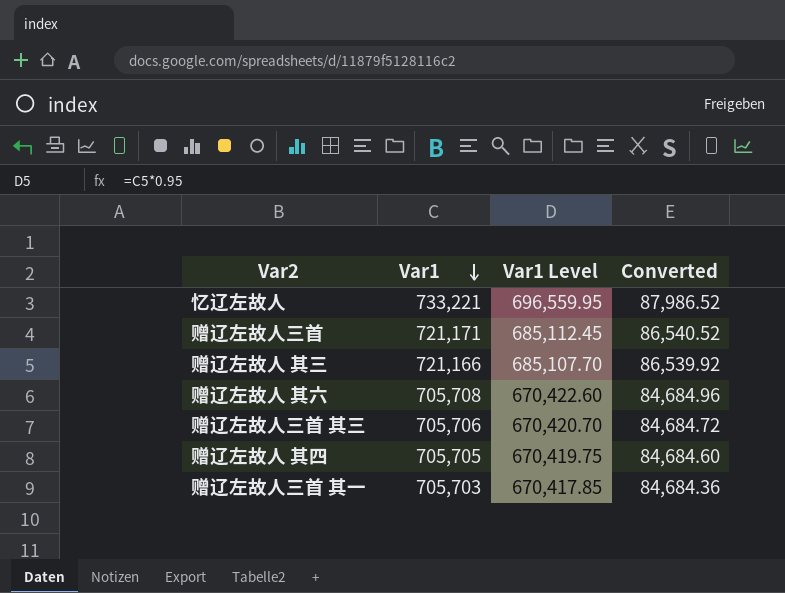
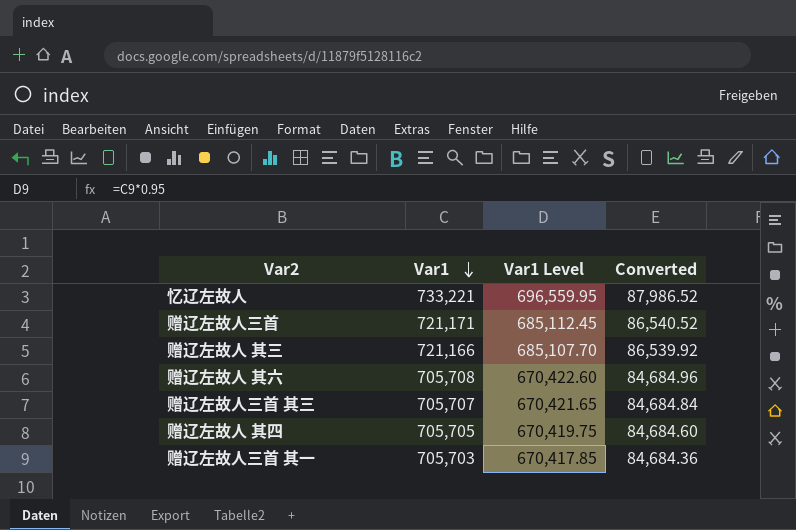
赠辽左故人三首 其三 | Var1: 705,706 -> 705,707
赠辽左故人三首 其三 | Var1 Level: 670,420.70 -> 670,421.65
赠辽左故人三首 其三 | Converted: 84,684.72 -> 84,684.84

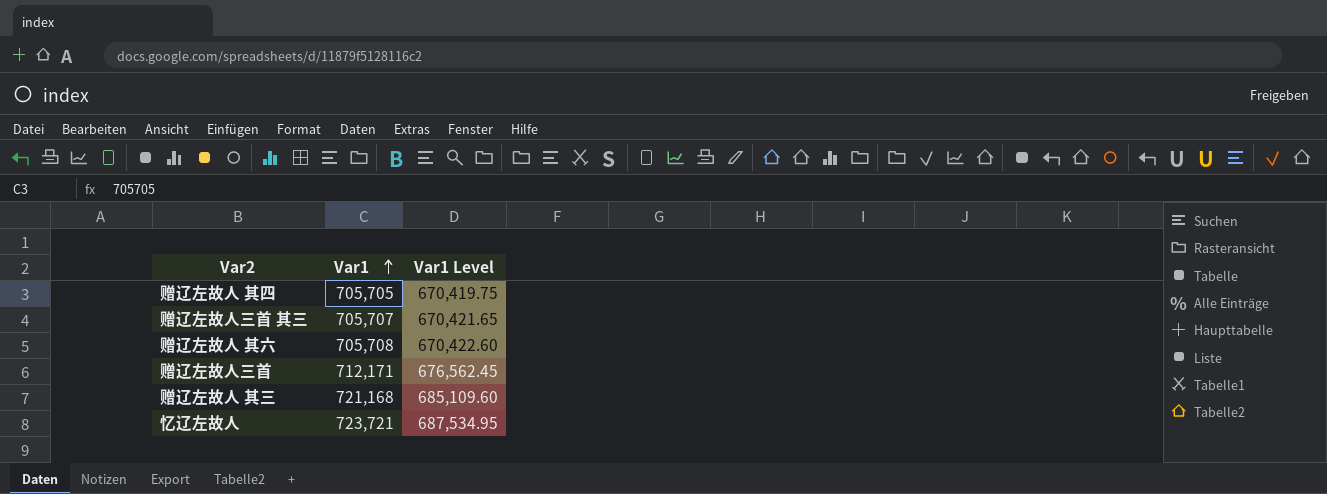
row order: Var1 descending -> Var1 ascending
column Converted | formula: [Var1] * 0.12 -> none
row 赠辽左故人三首 其一: 705,703 | 670,417.85 | 84,684.36 -> none
赠辽左故人三首 | Var1: 721,171 -> 712,171
赠辽左故人三首 | Var1 Level: 685,112.45 -> 676,562.45
赠辽左故人 其三 | Var1: 721,166 -> 721,168
赠辽左故人 其三 | Var1 Level: 685,107.70 -> 685,109.60
忆辽左故人 | Var1: 733,221 -> 723,721
忆辽左故人 | Var1 Level: 696,559.95 -> 687,534.95

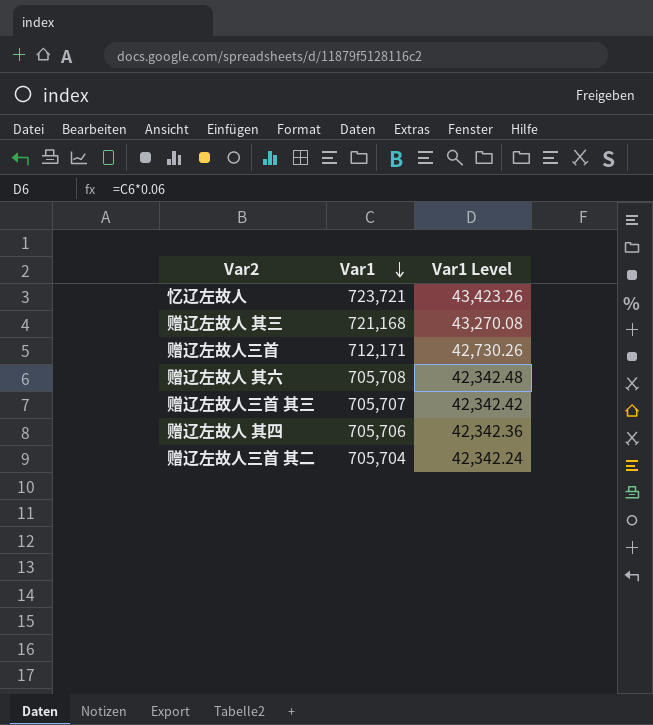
row order: Var1 ascending -> Var1 descending
column Var1 Level | formula: [Var1] * 0.95 -> [Var1] * 0.06
赠辽左故人 其四 | Var1: 705,705 -> 705,706
row 赠辽左故人三首 其二: none -> 705,704 | 42,342.24

